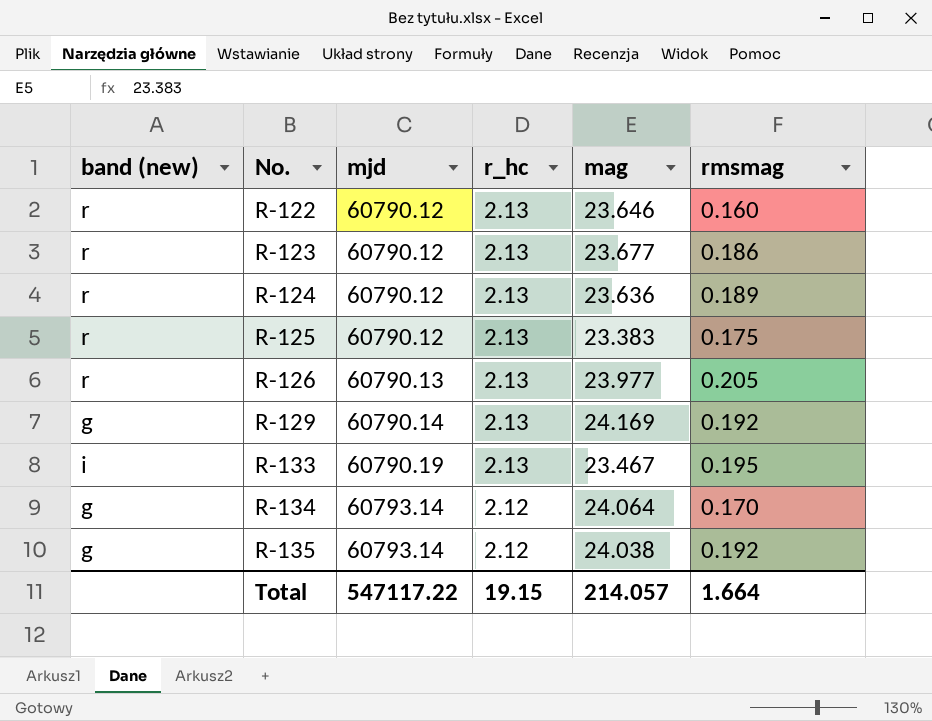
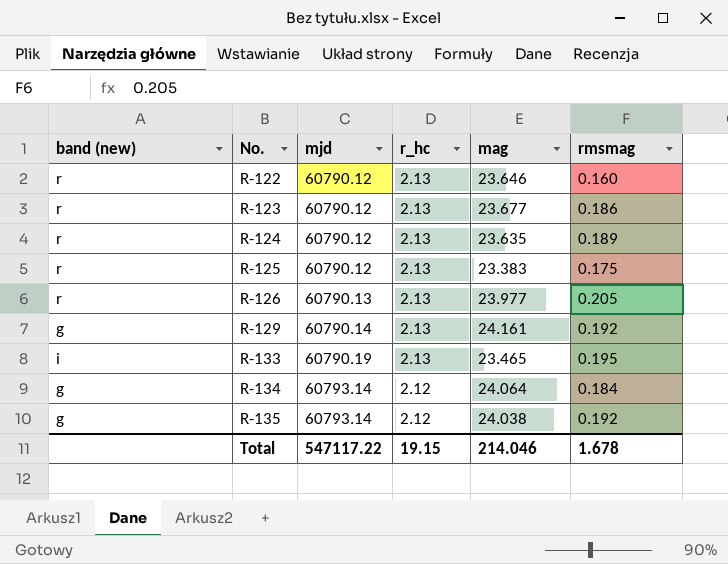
R-124 | mag: 23.636 -> 23.635
R-129 | mag: 24.169 -> 24.161
R-133 | mag: 23.467 -> 23.465
R-134 | rmsmag: 0.170 -> 0.184
Total | mag: 214.057 -> 214.046
Total | rmsmag: 1.664 -> 1.678

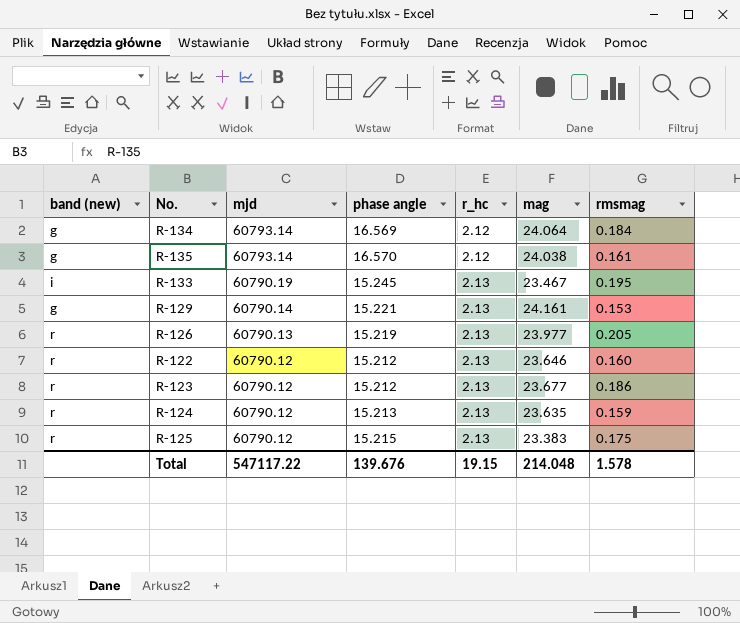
row order: No. ascending -> mjd descending
column phase angle | position: none -> 4
R-135 | rmsmag: 0.192 -> 0.161
R-133 | mag: 23.465 -> 23.467
R-129 | rmsmag: 0.192 -> 0.153
R-124 | rmsmag: 0.189 -> 0.159
Total | mag: 214.046 -> 214.048
Total | rmsmag: 1.678 -> 1.578

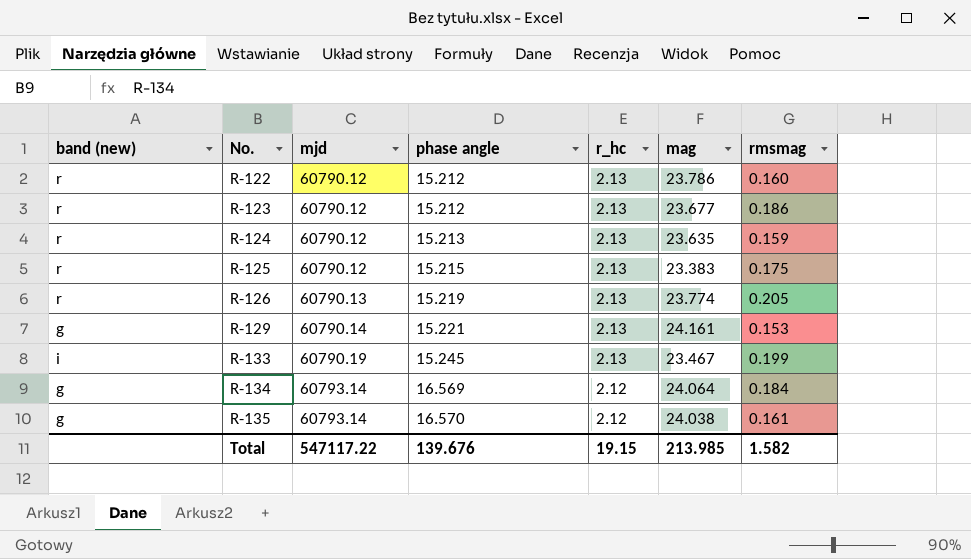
row order: mjd descending -> No. ascending
R-122 | mag: 23.646 -> 23.786
R-126 | mag: 23.977 -> 23.774
R-133 | rmsmag: 0.195 -> 0.199
Total | mag: 214.048 -> 213.985
Total | rmsmag: 1.578 -> 1.582

